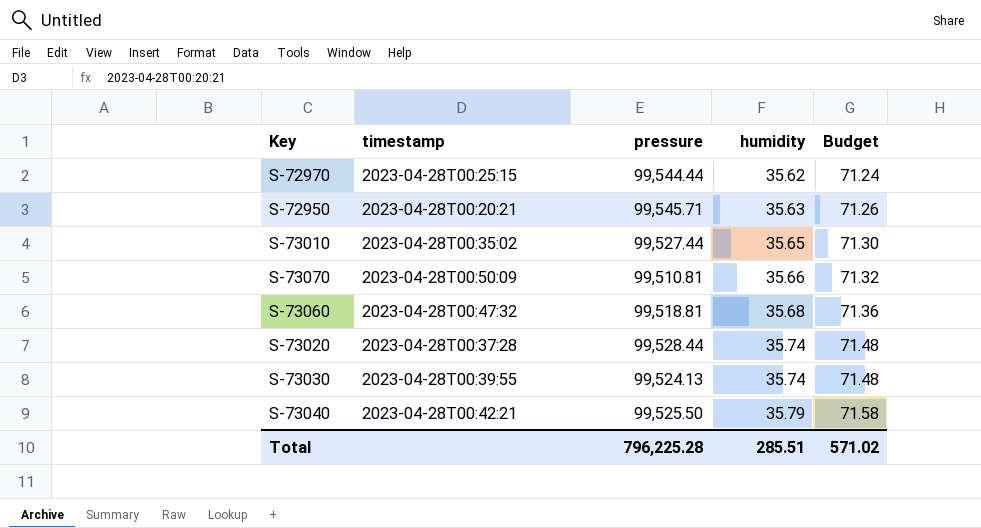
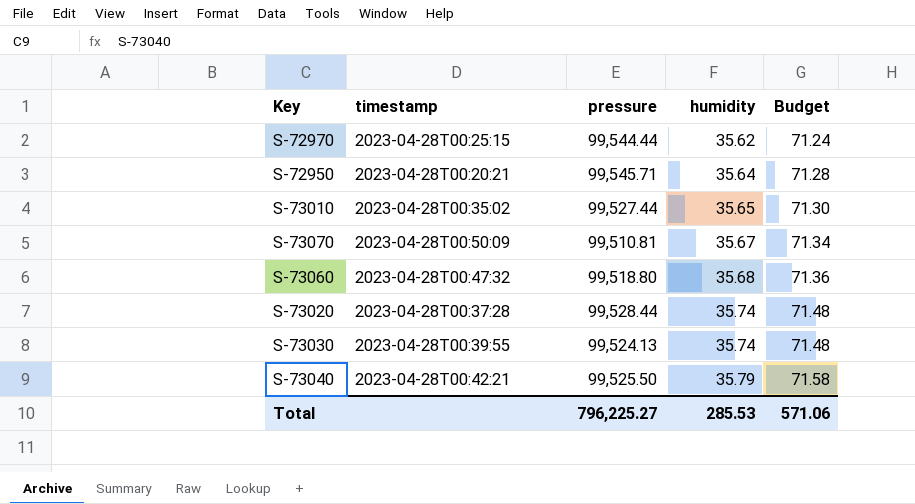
S-72950 | humidity: 35.63 -> 35.64
S-72950 | Budget: 71.26 -> 71.28
S-73070 | humidity: 35.66 -> 35.67
S-73070 | Budget: 71.32 -> 71.34
S-73060 | pressure: 99,518.81 -> 99,518.80
Total | pressure: 796,225.28 -> 796,225.27
Total | humidity: 285.51 -> 285.53
Total | Budget: 571.02 -> 571.06

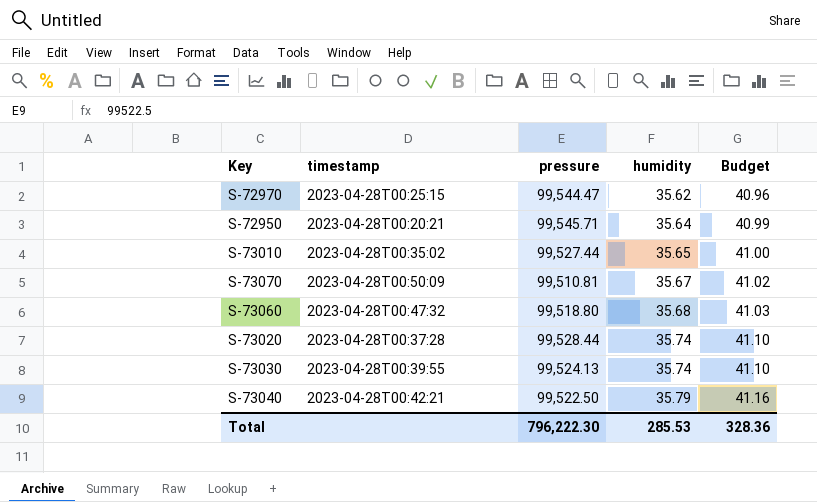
column Budget | formula: [humidity] * 2 -> [humidity] * 1.15
S-72970 | pressure: 99,544.44 -> 99,544.47
S-73040 | pressure: 99,525.50 -> 99,522.50
Total | pressure: 796,225.27 -> 796,222.30
Total | Budget: 571.06 -> 328.36

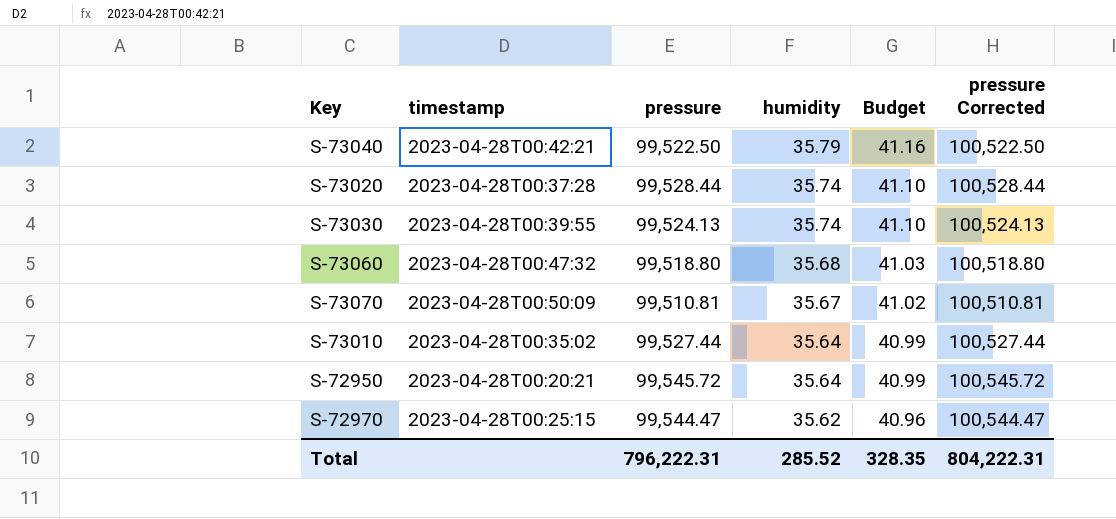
row order: humidity ascending -> humidity descending
column pressure Corrected | formula: none -> [pressure] + 1000
S-73010 | humidity: 35.65 -> 35.64
S-73010 | Budget: 41.00 -> 40.99
S-72950 | pressure: 99,545.71 -> 99,545.72
Total | pressure: 796,222.30 -> 796,222.31
Total | humidity: 285.53 -> 285.52
Total | Budget: 328.36 -> 328.35

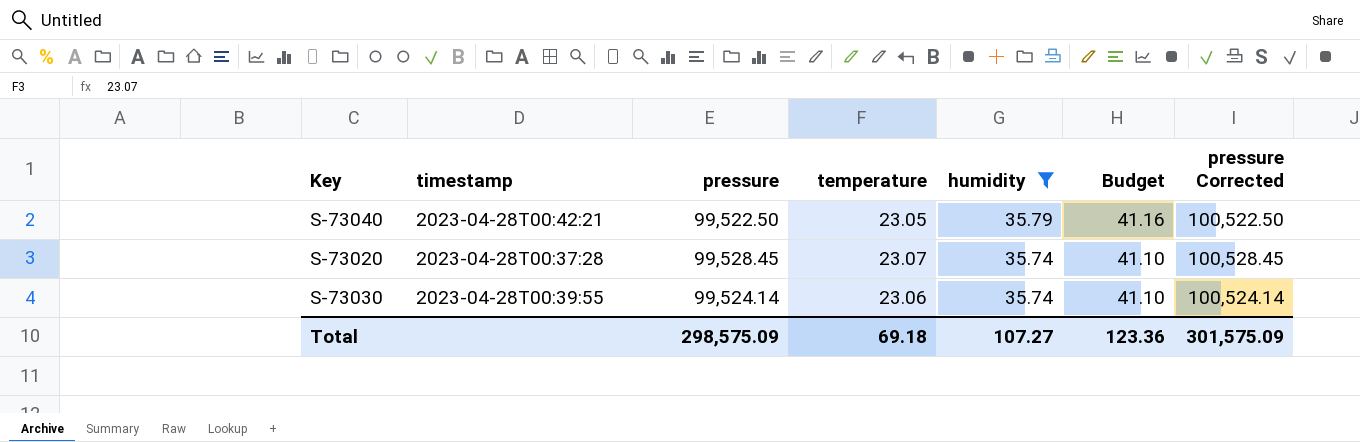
filter: none -> humidity >= 35.74
column temperature | position: none -> 4
S-73020 | pressure: 99,528.44 -> 99,528.45
S-73020 | pressure Corrected: 100,528.44 -> 100,528.45
S-73030 | pressure: 99,524.13 -> 99,524.14
S-73030 | pressure Corrected: 100,524.13 -> 100,524.14
Total | pressure: 796,222.31 -> 298,575.09
Total | humidity: 285.52 -> 107.27
Total | Budget: 328.35 -> 123.36
Total | pressure Corrected: 804,222.31 -> 301,575.09

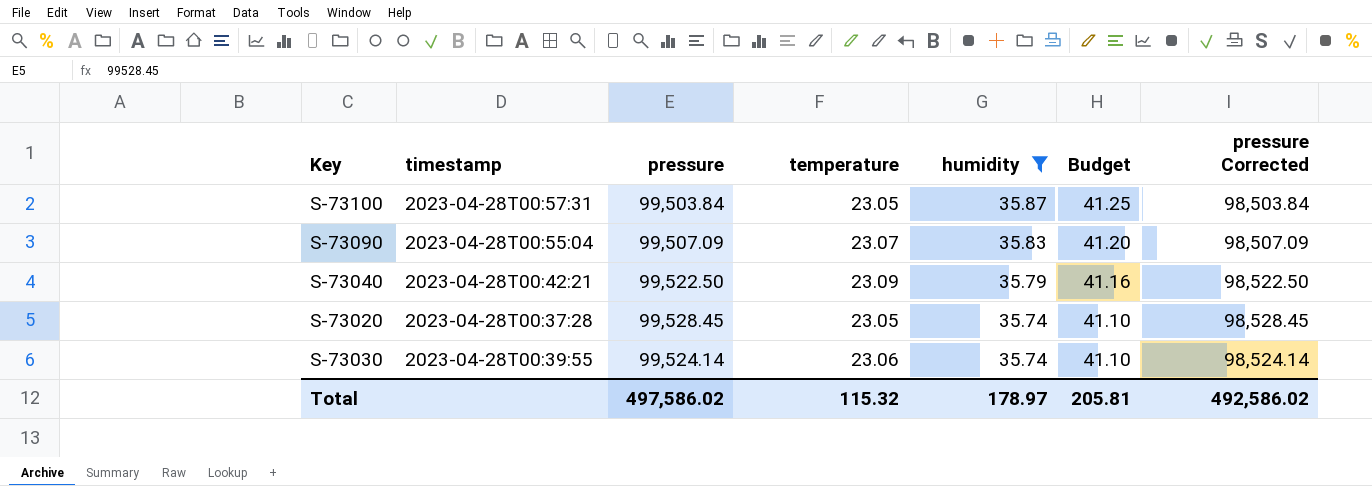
column pressure Corrected | formula: [pressure] + 1000 -> [pressure] - 1000
row S-73100: none -> 2023-04-28T00:57:31 | 99,503.84 | 23.05 | 35.87 | 41.25 | 98,503.84
row S-73090: none -> 2023-04-28T00:55:04 | 99,507.09 | 23.07 | 35.83 | 41.20 | 98,507.09
S-73040 | temperature: 23.05 -> 23.09
S-73020 | temperature: 23.07 -> 23.05
Total | pressure: 298,575.09 -> 497,586.02
Total | temperature: 69.18 -> 115.32
Total | humidity: 107.27 -> 178.97
Total | Budget: 123.36 -> 205.81
Total | pressure Corrected: 301,575.09 -> 492,586.02

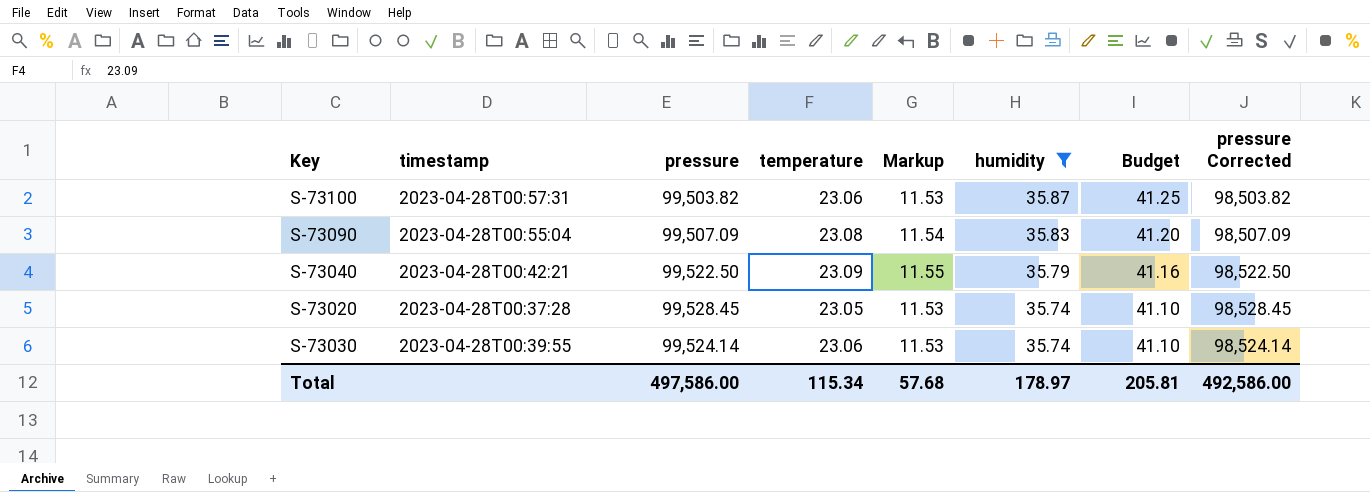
column Markup | formula: none -> [temperature] * 0.5
S-73100 | pressure: 99,503.84 -> 99,503.82
S-73100 | temperature: 23.05 -> 23.06
S-73100 | pressure Corrected: 98,503.84 -> 98,503.82
S-73090 | temperature: 23.07 -> 23.08
Total | pressure: 497,586.02 -> 497,586.00
Total | temperature: 115.32 -> 115.34
Total | pressure Corrected: 492,586.02 -> 492,586.00

